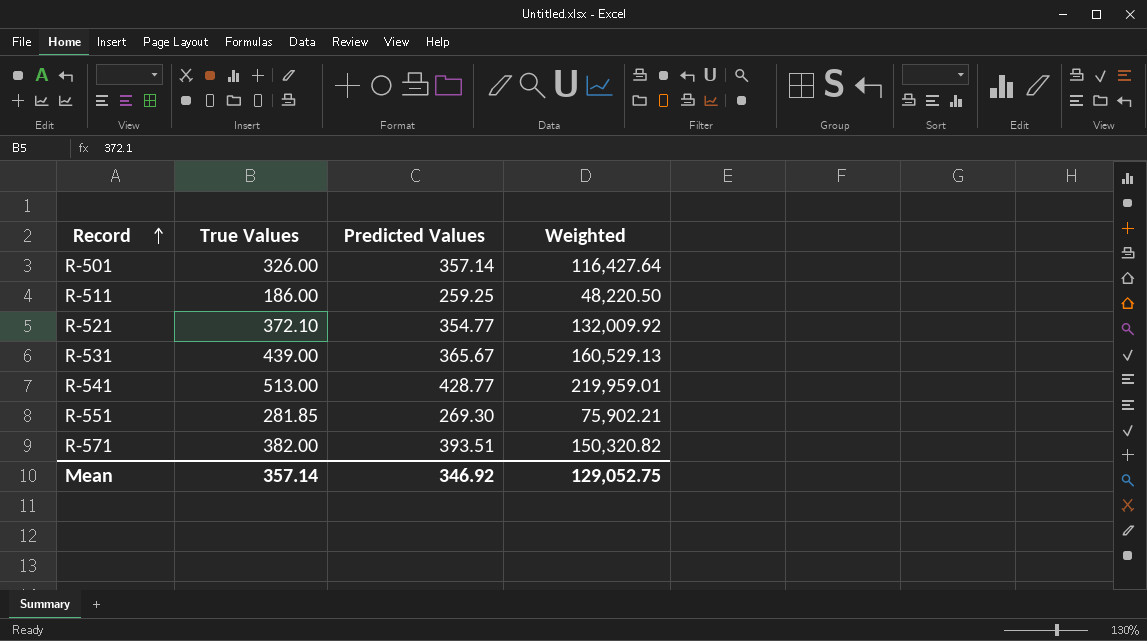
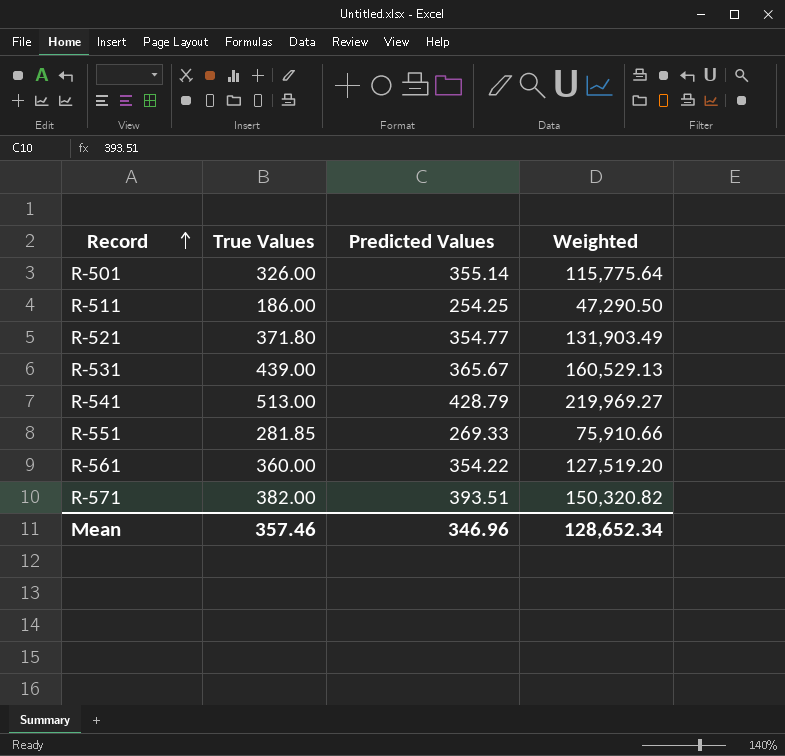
R-501 | Predicted Values: 357.14 -> 355.14
R-501 | Weighted: 116,427.64 -> 115,775.64
R-511 | Predicted Values: 259.25 -> 254.25
R-511 | Weighted: 48,220.50 -> 47,290.50
R-521 | True Values: 372.10 -> 371.80
R-521 | Weighted: 132,009.92 -> 131,903.49
R-541 | Predicted Values: 428.77 -> 428.79
R-541 | Weighted: 219,959.01 -> 219,969.27
R-551 | Predicted Values: 269.30 -> 269.33
R-551 | Weighted: 75,902.21 -> 75,910.66
row R-561: none -> 360.00 | 354.22 | 127,519.20
Mean | True Values: 357.14 -> 357.46
Mean | Predicted Values: 346.92 -> 346.96
Mean | Weighted: 129,052.75 -> 128,652.34

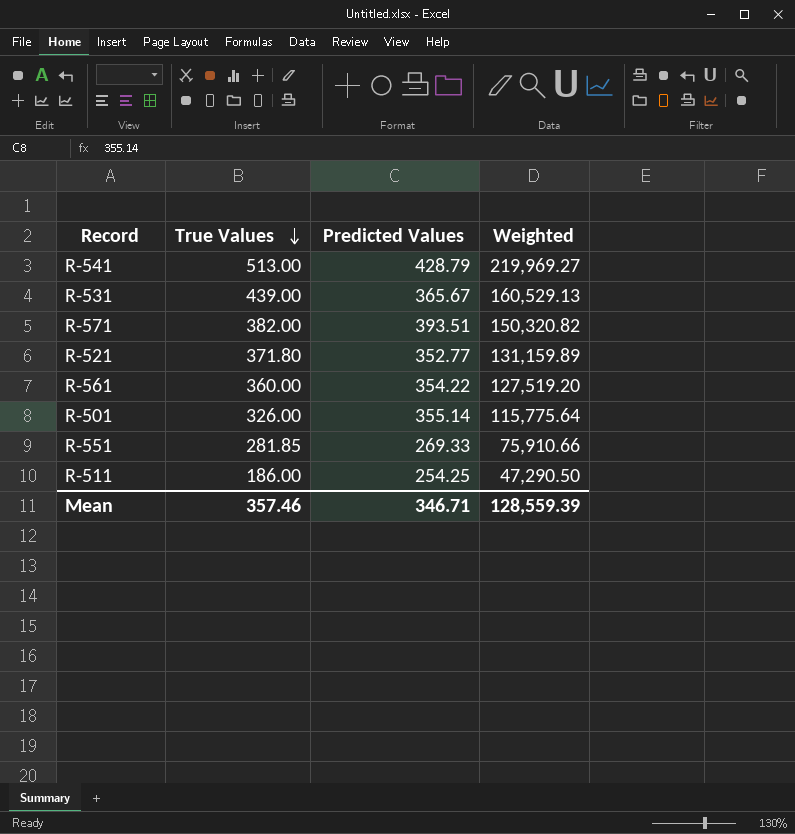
row order: Record ascending -> True Values descending
R-521 | Predicted Values: 354.77 -> 352.77
R-521 | Weighted: 131,903.49 -> 131,159.89
Mean | Predicted Values: 346.96 -> 346.71
Mean | Weighted: 128,652.34 -> 128,559.39

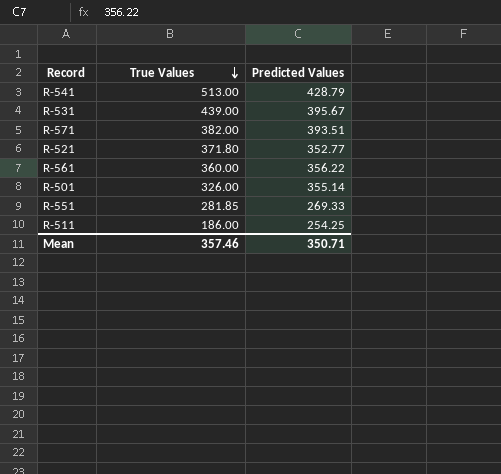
column Weighted | formula: [True Values] * [Predicted Values] -> none
R-531 | Predicted Values: 365.67 -> 395.67
R-561 | Predicted Values: 354.22 -> 356.22
Mean | Predicted Values: 346.71 -> 350.71

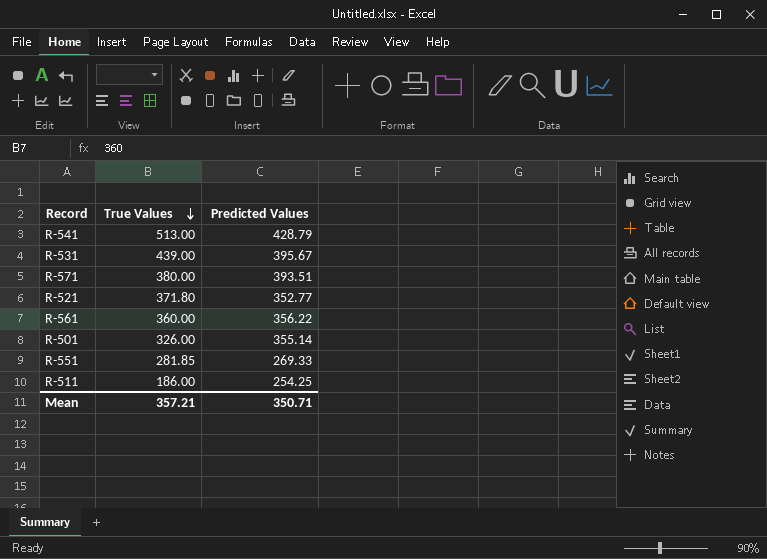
R-571 | True Values: 382.00 -> 380.00
Mean | True Values: 357.46 -> 357.21

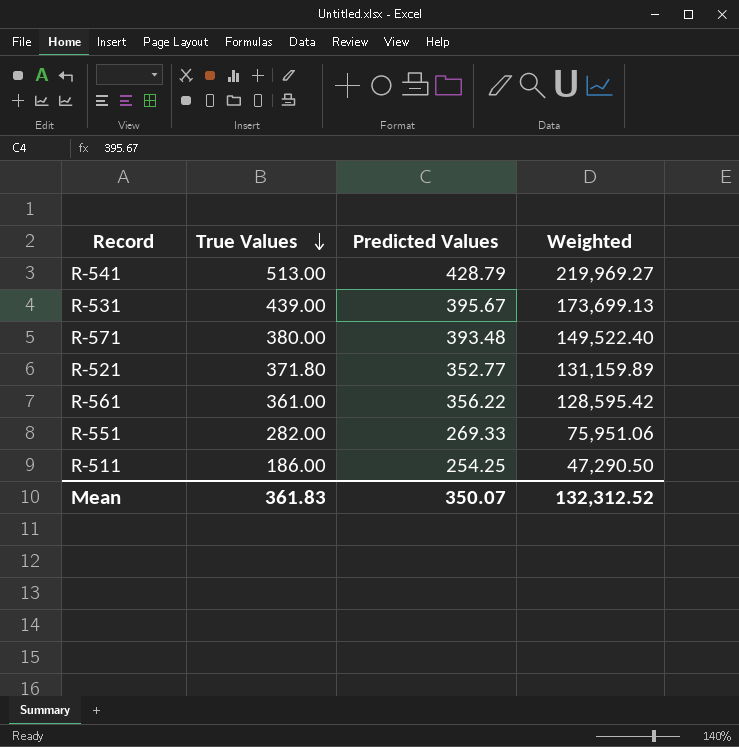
column Weighted | formula: none -> [True Values] * [Predicted Values]
row R-501: 326.00 | 355.14 -> none
R-571 | Predicted Values: 393.51 -> 393.48
R-561 | True Values: 360.00 -> 361.00
R-551 | True Values: 281.85 -> 282.00
Mean | True Values: 357.21 -> 361.83
Mean | Predicted Values: 350.71 -> 350.07

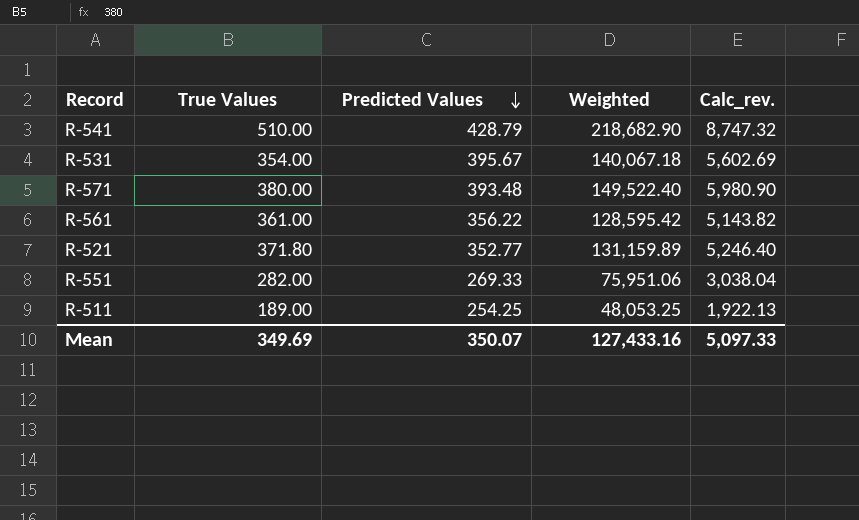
row order: True Values descending -> Predicted Values descending
column Calc_rev. | formula: none -> [Weighted] * 0.04
R-541 | True Values: 513.00 -> 510.00
R-541 | Weighted: 219,969.27 -> 218,682.90
R-531 | True Values: 439.00 -> 354.00
R-531 | Weighted: 173,699.13 -> 140,067.18
R-511 | True Values: 186.00 -> 189.00
R-511 | Weighted: 47,290.50 -> 48,053.25
Mean | True Values: 361.83 -> 349.69
Mean | Weighted: 132,312.52 -> 127,433.16

